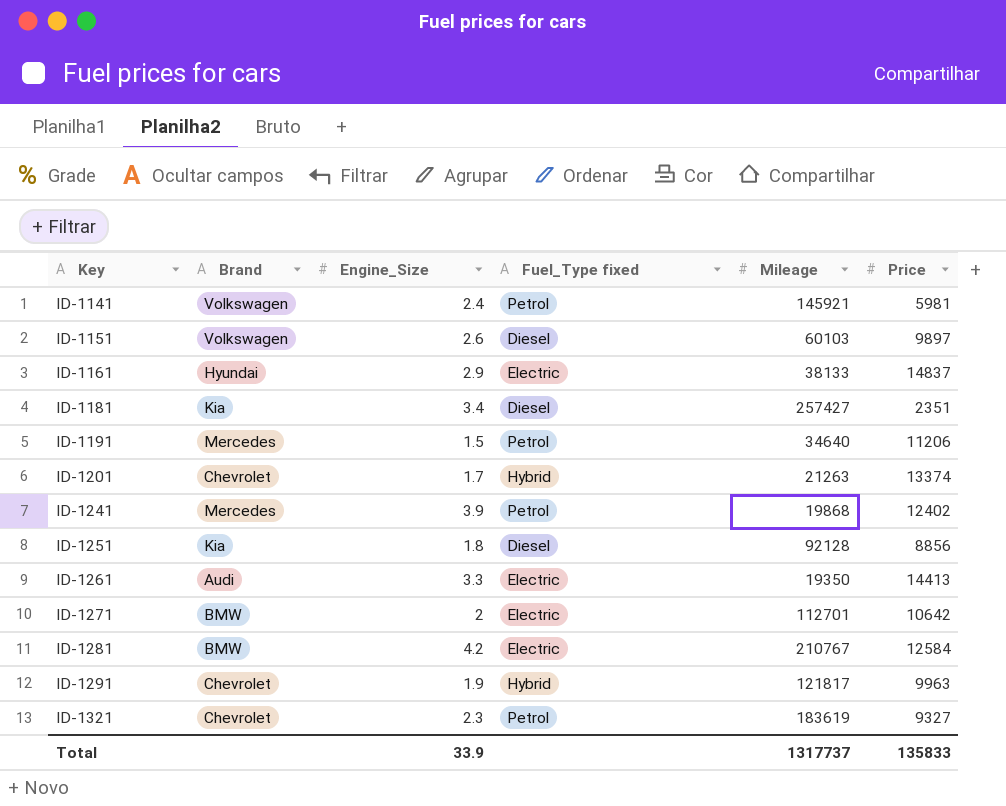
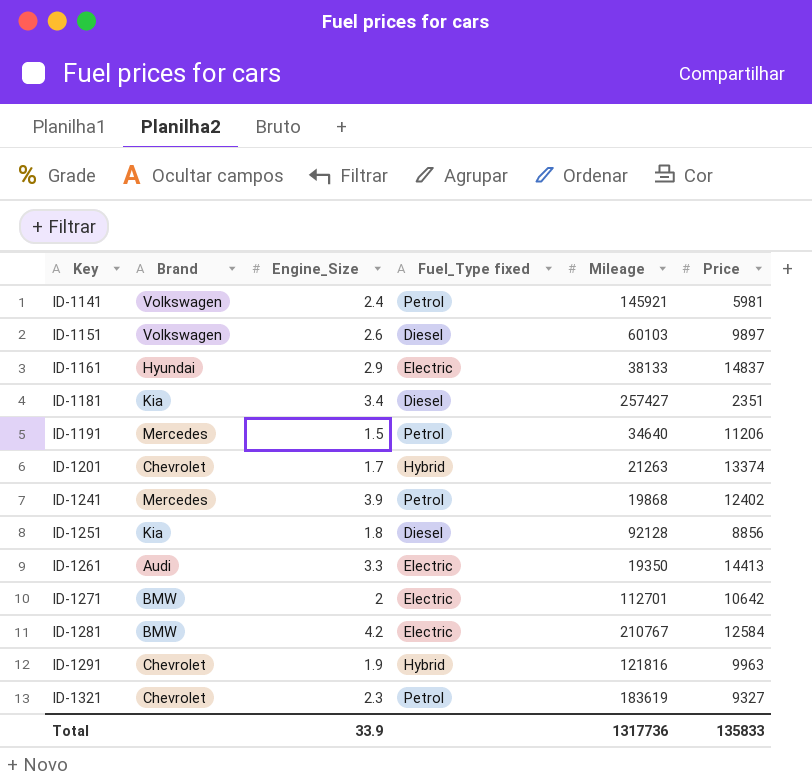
ID-1291 | Mileage: 121817 -> 121816
Total | Mileage: 1317737 -> 1317736

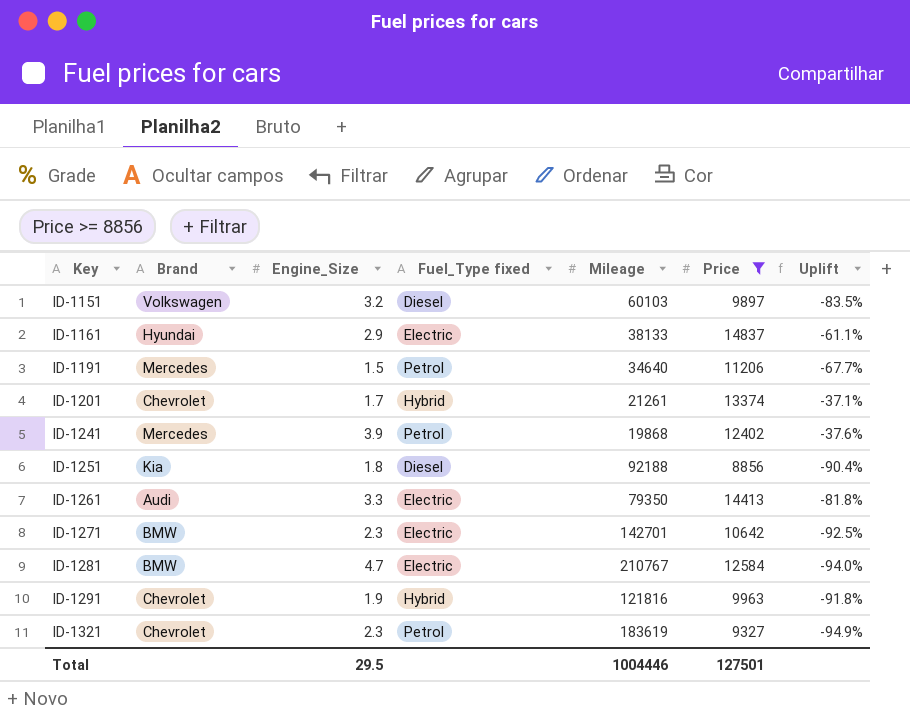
filter: none -> Price >= 8856
column Uplift | formula: none -> ([Price] - [Mileage]) / [Mileage]
ID-1151 | Engine_Size: 2.6 -> 3.2
ID-1201 | Mileage: 21263 -> 21261
ID-1251 | Mileage: 92128 -> 92188
ID-1261 | Mileage: 19350 -> 79350
ID-1271 | Engine_Size: 2 -> 2.3
ID-1271 | Mileage: 112701 -> 142701
ID-1281 | Engine_Size: 4.2 -> 4.7
Total | Engine_Size: 33.9 -> 29.5
Total | Mileage: 1317736 -> 1004446
Total | Price: 135833 -> 127501

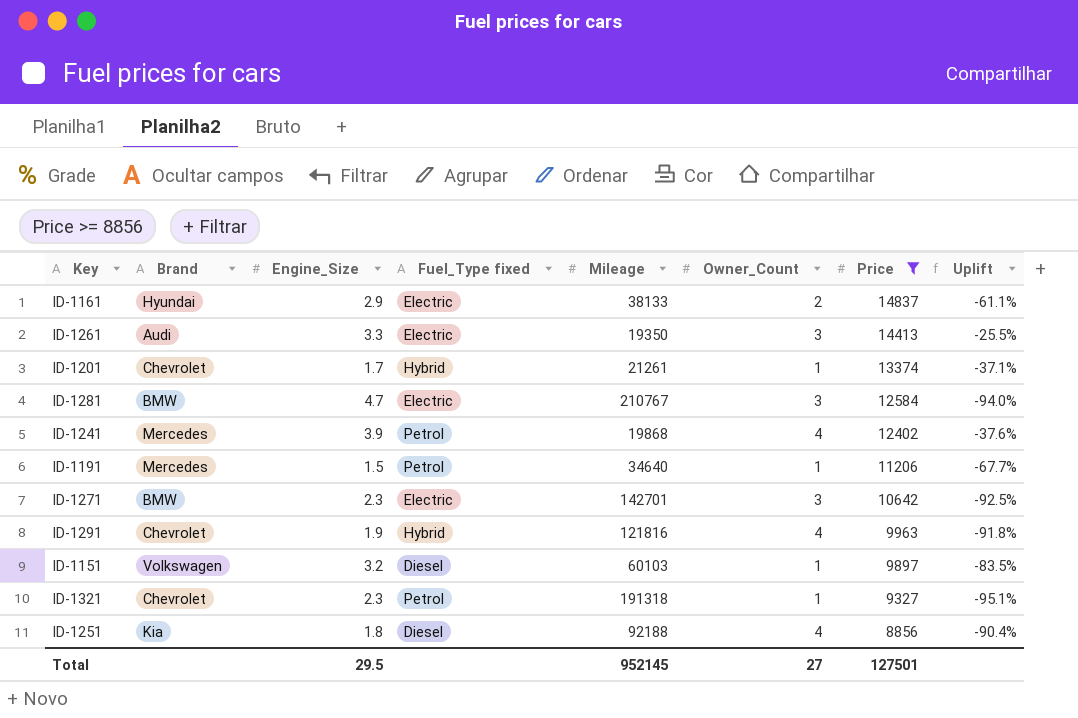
row order: Key ascending -> Price descending
column Owner_Count | position: none -> 6
ID-1261 | Mileage: 79350 -> 19350
ID-1261 | Uplift: -81.8% -> -25.5%
ID-1321 | Mileage: 183619 -> 191318
ID-1321 | Uplift: -94.9% -> -95.1%
Total | Mileage: 1004446 -> 952145

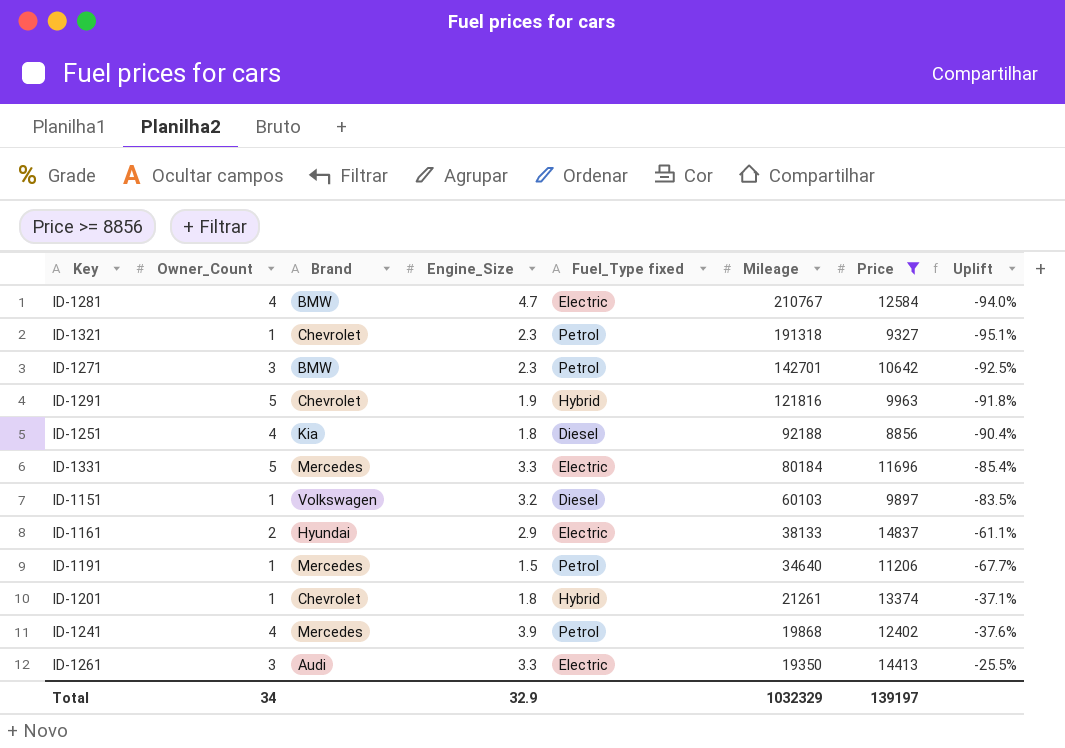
row order: Price descending -> Mileage descending
column Owner_Count | position: 6 -> 2
ID-1281 | Owner_Count: 3 -> 4
ID-1271 | Fuel_Type fixed: Electric -> Petrol
ID-1291 | Owner_Count: 4 -> 5
row ID-1331: none -> 5 | Mercedes | 3.3 | Electric | 80184 | 11696 | -85.4%
ID-1201 | Engine_Size: 1.7 -> 1.8
Total | Owner_Count: 27 -> 34
Total | Engine_Size: 29.5 -> 32.9
Total | Mileage: 952145 -> 1032329
Total | Price: 127501 -> 139197

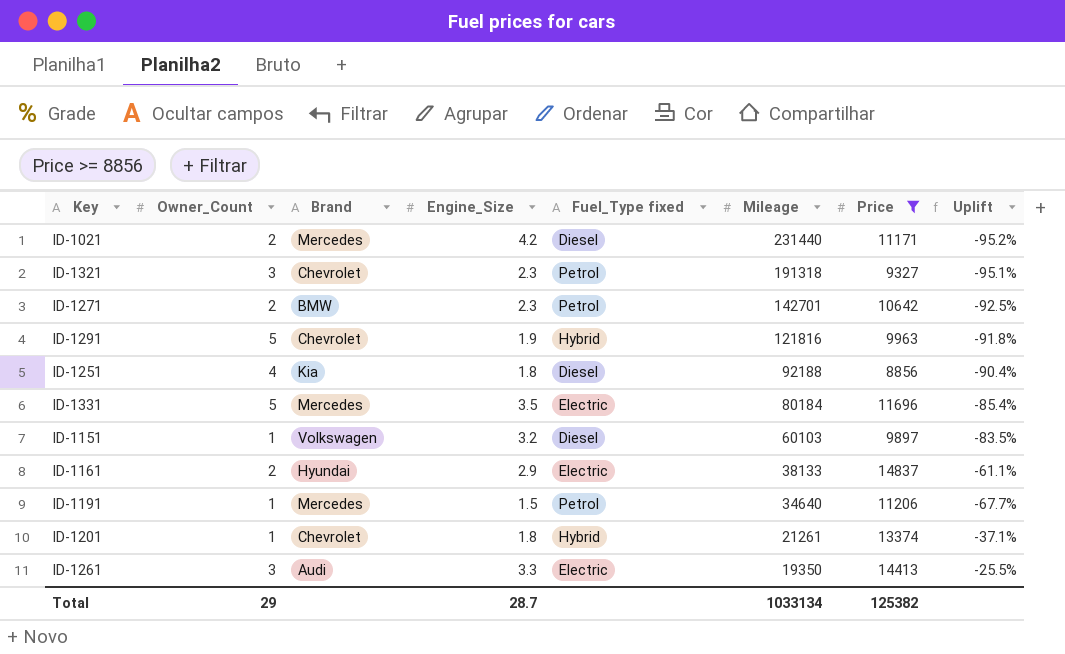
row ID-1281: 4 | BMW | 4.7 | Electric | 210767 | 12584 | -94.0% -> none
row ID-1241: 4 | Mercedes | 3.9 | Petrol | 19868 | 12402 | -37.6% -> none
row ID-1021: none -> 2 | Mercedes | 4.2 | Diesel | 231440 | 11171 | -95.2%
ID-1321 | Owner_Count: 1 -> 3
ID-1271 | Owner_Count: 3 -> 2
ID-1331 | Engine_Size: 3.3 -> 3.5
Total | Owner_Count: 34 -> 29
Total | Engine_Size: 32.9 -> 28.7
Total | Mileage: 1032329 -> 1033134
Total | Price: 139197 -> 125382

